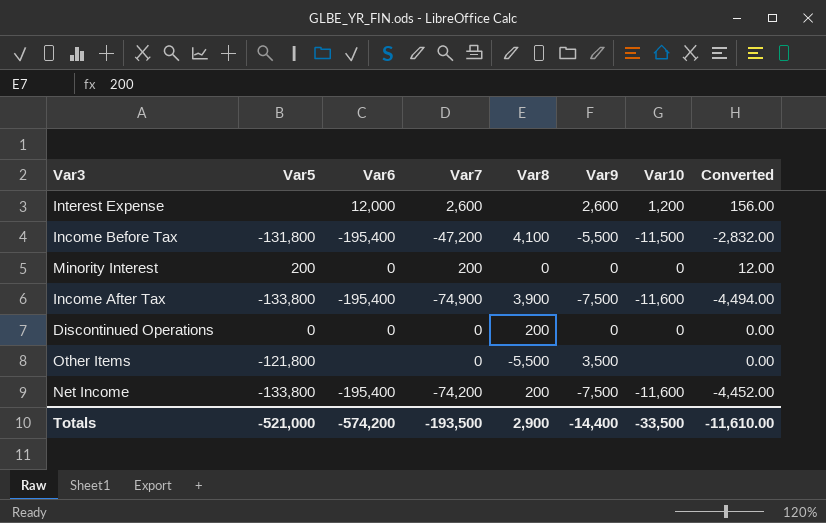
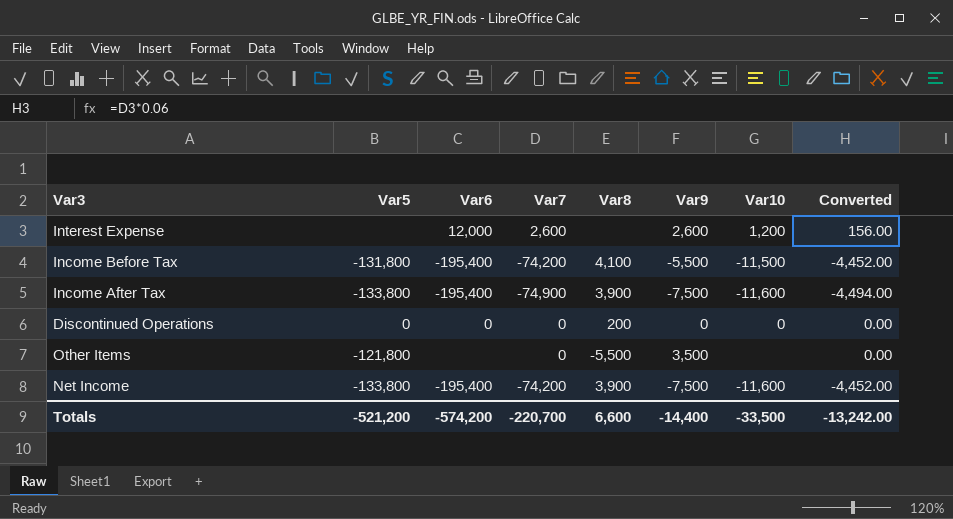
row Minority Interest: 200 | 0 | 200 | 0 | 0 | 0 | 12.00 -> none
Income Before Tax | Var7: -47,200 -> -74,200
Income Before Tax | Converted: -2,832.00 -> -4,452.00
Net Income | Var8: 200 -> 3,900
Totals | Var5: -521,000 -> -521,200
Totals | Var7: -193,500 -> -220,700
Totals | Var8: 2,900 -> 6,600
Totals | Converted: -11,610.00 -> -13,242.00

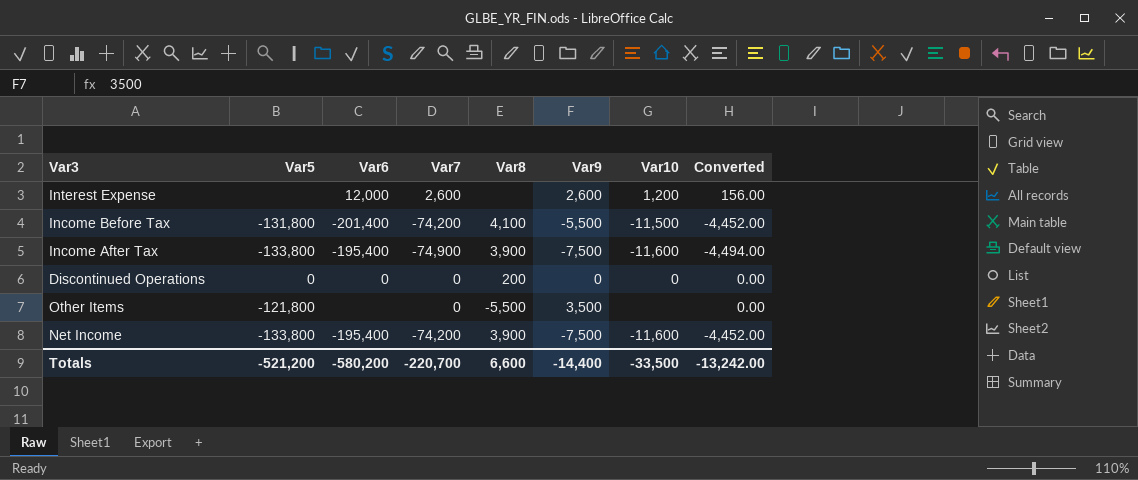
Income Before Tax | Var6: -195,400 -> -201,400
Totals | Var6: -574,200 -> -580,200

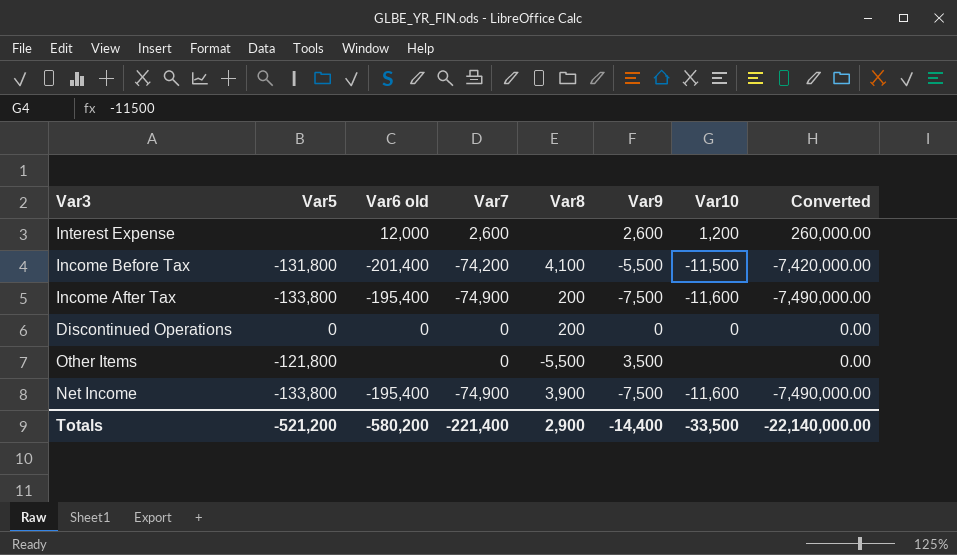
column name: Var6 -> Var6 old
column Converted | formula: [Var7] * 0.06 -> [Var7] * 100
Income After Tax | Var8: 3,900 -> 200
Net Income | Var7: -74,200 -> -74,900
Totals | Var7: -220,700 -> -221,400
Totals | Var8: 6,600 -> 2,900
Totals | Converted: -13,242.00 -> -22,140,000.00

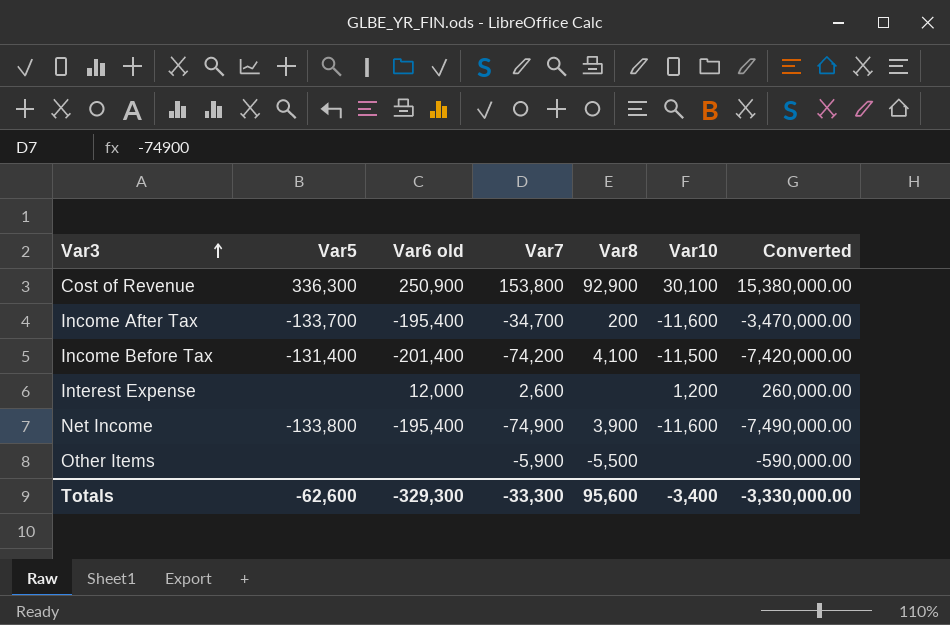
row order: none -> Var3 ascending
column Var9 | position: 6 -> none
row Discontinued Operations: 0 | 0 | 0 | 200 | 0 | 0 | 0.00 -> none
row Cost of Revenue: none -> 336,300 | 250,900 | 153,800 | 92,900 | 30,100 | 15,380,000.00
Income After Tax | Var5: -133,800 -> -133,700
Income After Tax | Var7: -74,900 -> -34,700
Income After Tax | Converted: -7,490,000.00 -> -3,470,000.00
Income Before Tax | Var5: -131,800 -> -131,400
Other Items | Var5: -121,800 -> none
Other Items | Var7: 0 -> -5,900
Other Items | Converted: 0.00 -> -590,000.00
Totals | Var5: -521,200 -> -62,600
Totals | Var6 old: -580,200 -> -329,300
Totals | Var7: -221,400 -> -33,300
Totals | Var8: 2,900 -> 95,600
Totals | Var10: -33,500 -> -3,400
Totals | Converted: -22,140,000.00 -> -3,330,000.00

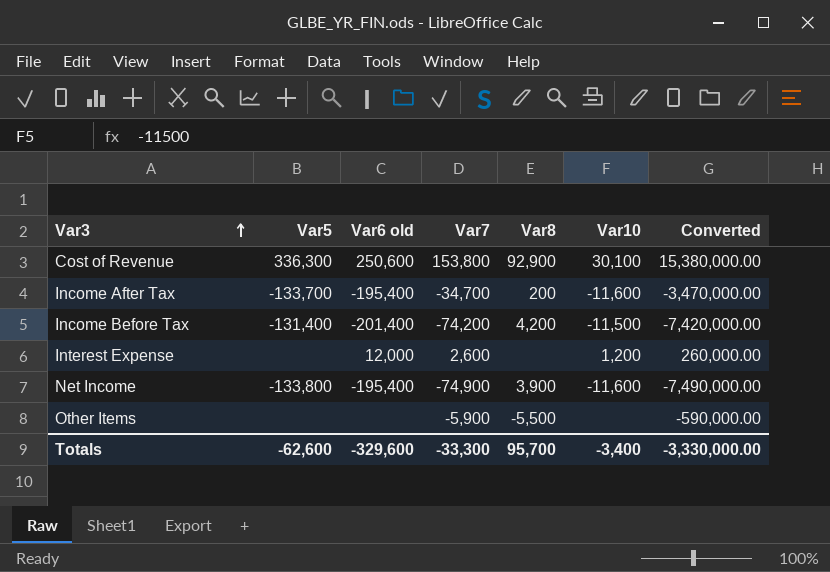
Cost of Revenue | Var6 old: 250,900 -> 250,600
Income Before Tax | Var8: 4,100 -> 4,200
Totals | Var6 old: -329,300 -> -329,600
Totals | Var8: 95,600 -> 95,700

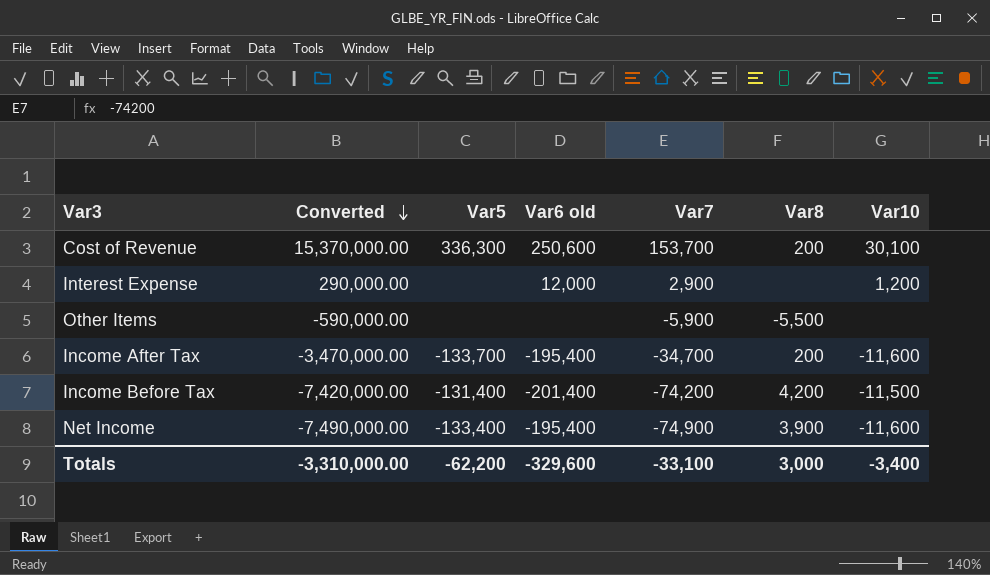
row order: Var3 ascending -> Converted descending
column Converted | position: 7 -> 2
Cost of Revenue | Converted: 15,380,000.00 -> 15,370,000.00
Cost of Revenue | Var7: 153,800 -> 153,700
Cost of Revenue | Var8: 92,900 -> 200
Interest Expense | Converted: 260,000.00 -> 290,000.00
Interest Expense | Var7: 2,600 -> 2,900
Net Income | Var5: -133,800 -> -133,400
Totals | Converted: -3,330,000.00 -> -3,310,000.00
Totals | Var5: -62,600 -> -62,200
Totals | Var7: -33,300 -> -33,100
Totals | Var8: 95,700 -> 3,000

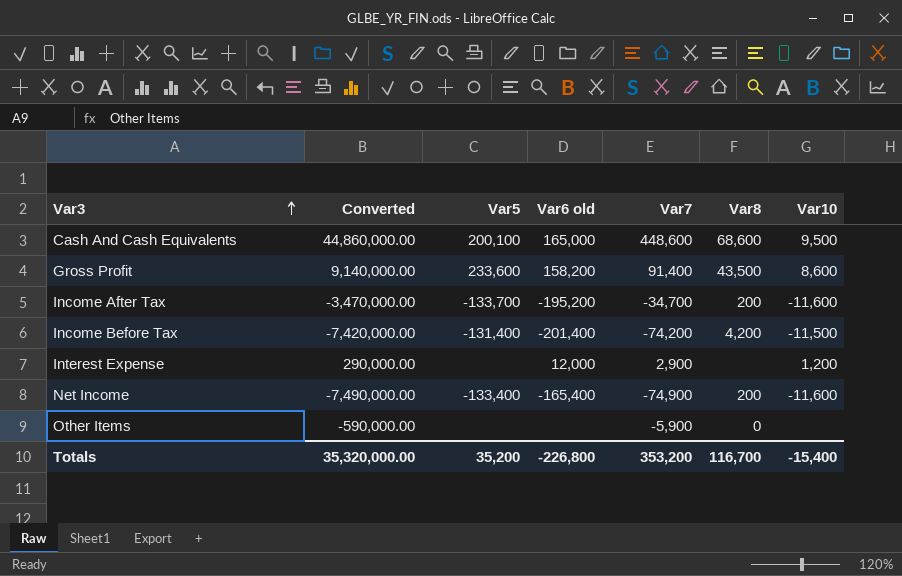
row order: Converted descending -> Var3 ascending
row Cost of Revenue: 15,370,000.00 | 336,300 | 250,600 | 153,700 | 200 | 30,100 -> none
row Cash And Cash Equivalents: none -> 44,860,000.00 | 200,100 | 165,000 | 448,600 | 68,600 | 9,500
row Gross Profit: none -> 9,140,000.00 | 233,600 | 158,200 | 91,400 | 43,500 | 8,600
Income After Tax | Var6 old: -195,400 -> -195,200
Net Income | Var6 old: -195,400 -> -165,400
Net Income | Var8: 3,900 -> 200
Other Items | Var8: -5,500 -> 0
Totals | Converted: -3,310,000.00 -> 35,320,000.00
Totals | Var5: -62,200 -> 35,200
Totals | Var6 old: -329,600 -> -226,800
Totals | Var7: -33,100 -> 353,200
Totals | Var8: 3,000 -> 116,700
Totals | Var10: -3,400 -> -15,400

